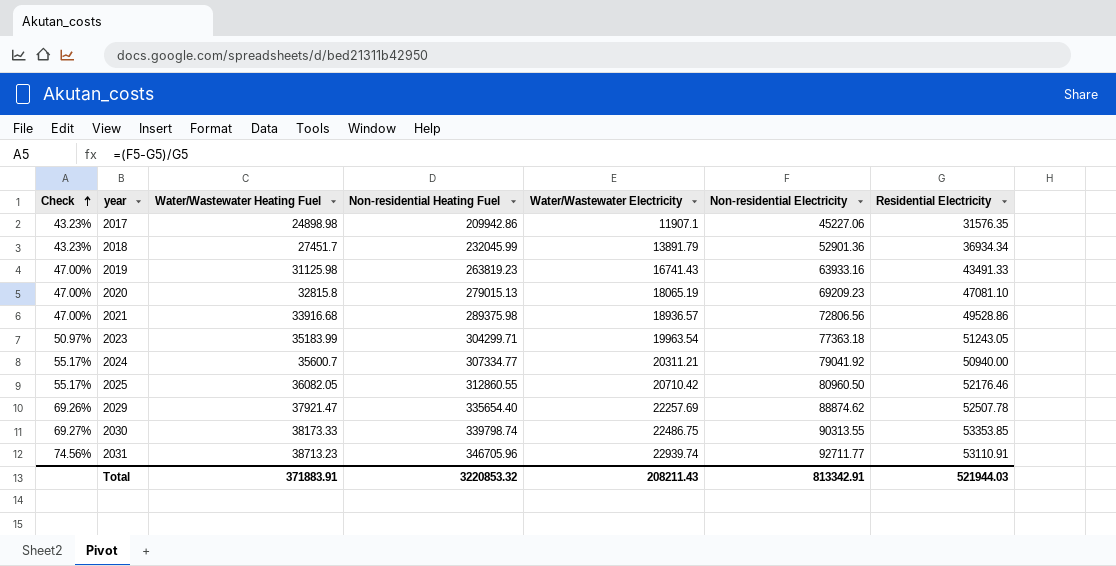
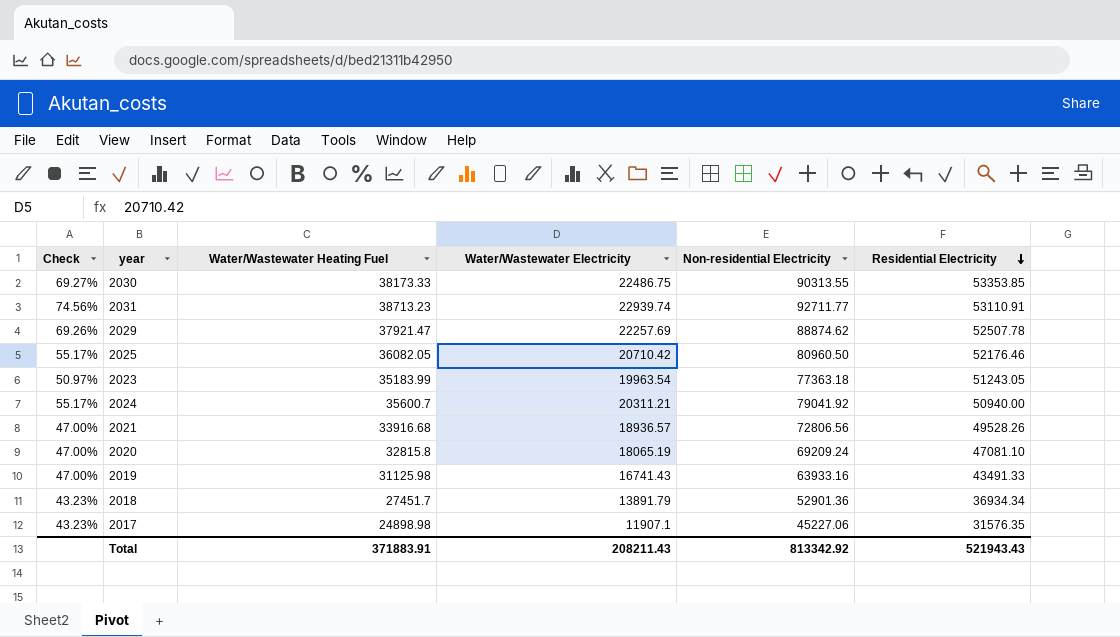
row order: Check ascending -> Residential Electricity descending
column Non-residential Heating Fuel | position: 4 -> none
2021 | Residential Electricity: 49528.86 -> 49528.26
2020 | Non-residential Electricity: 69209.23 -> 69209.24
Total | Non-residential Electricity: 813342.91 -> 813342.92
Total | Residential Electricity: 521944.03 -> 521943.43

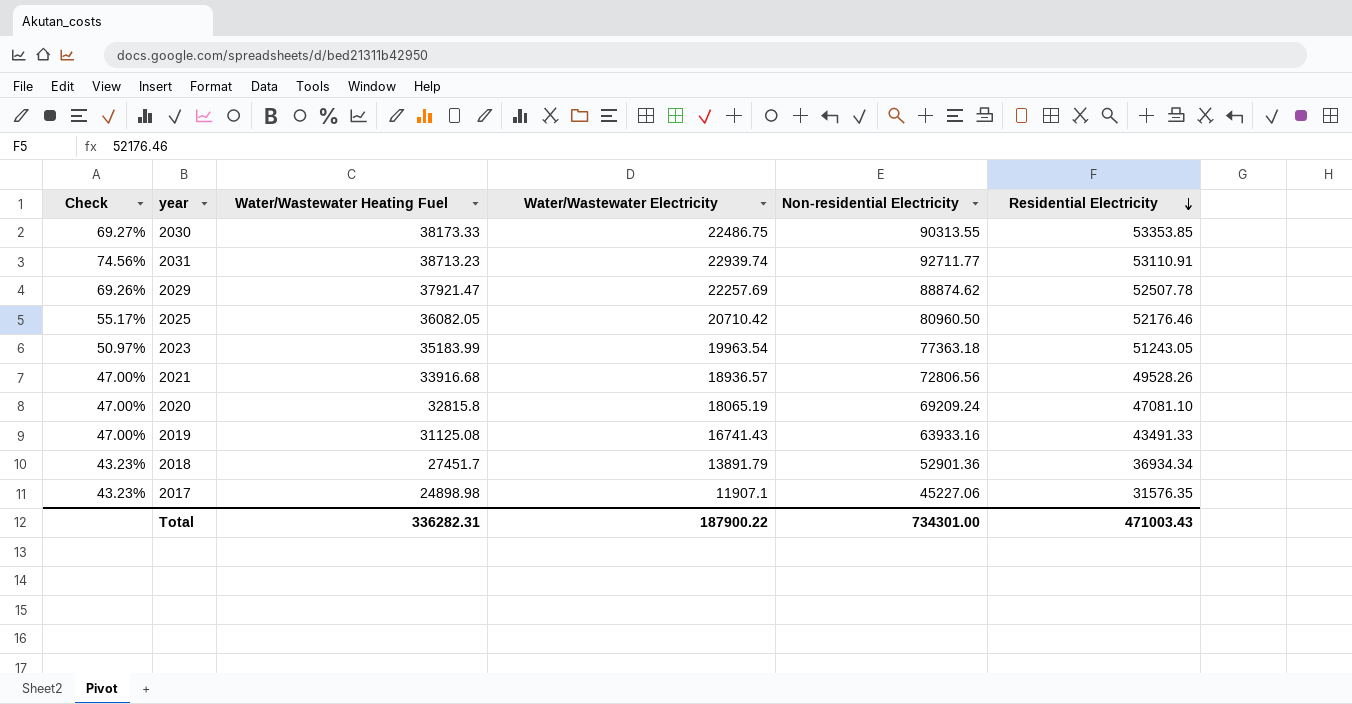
row 2024: 55.17% | 35600.7 | 20311.21 | 79041.92 | 50940.00 -> none
2019 | Water/Wastewater Heating Fuel: 31125.98 -> 31125.08
Total | Water/Wastewater Heating Fuel: 371883.91 -> 336282.31
Total | Water/Wastewater Electricity: 208211.43 -> 187900.22
Total | Non-residential Electricity: 813342.92 -> 734301.00
Total | Residential Electricity: 521943.43 -> 471003.43

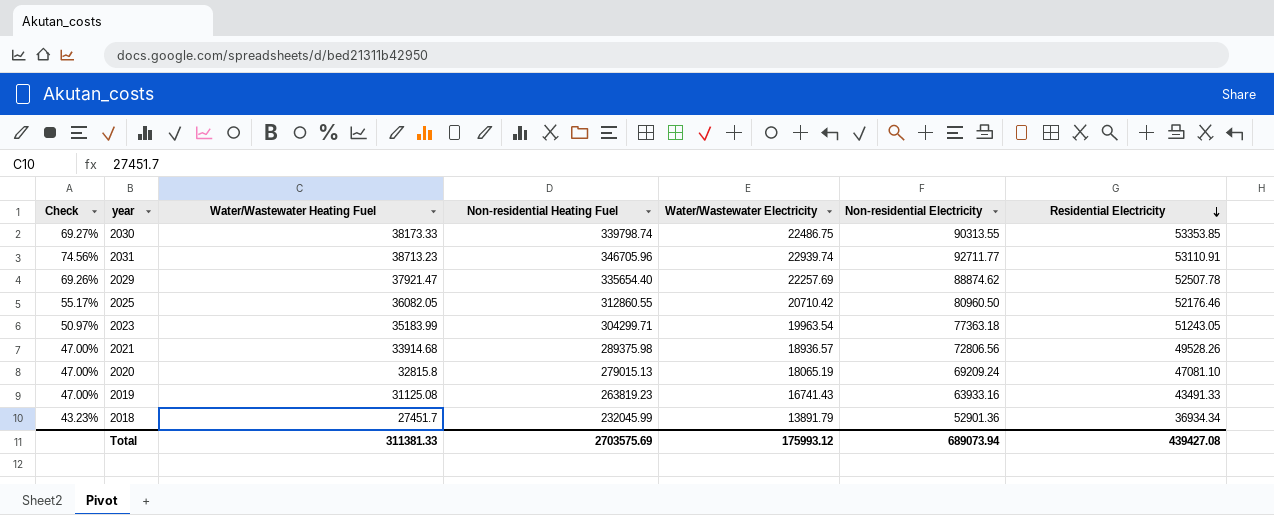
column Non-residential Heating Fuel | position: none -> 4
row 2017: 43.23% | 24898.98 | 11907.1 | 45227.06 | 31576.35 -> none
2021 | Water/Wastewater Heating Fuel: 33916.68 -> 33914.68
Total | Water/Wastewater Heating Fuel: 336282.31 -> 311381.33
Total | Water/Wastewater Electricity: 187900.22 -> 175993.12
Total | Non-residential Electricity: 734301.00 -> 689073.94
Total | Residential Electricity: 471003.43 -> 439427.08

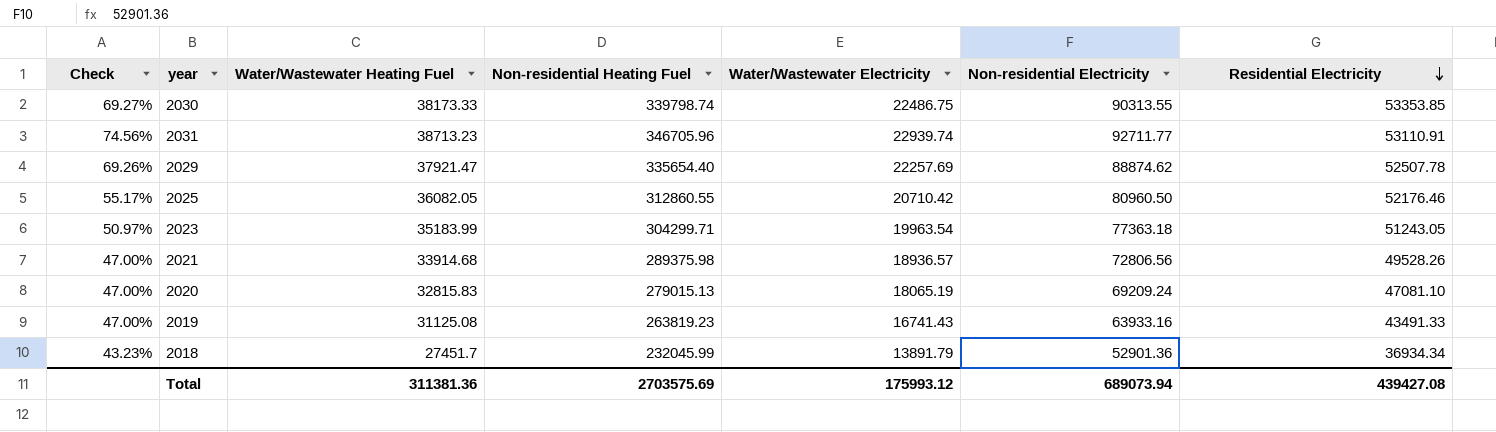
2020 | Water/Wastewater Heating Fuel: 32815.8 -> 32815.83
Total | Water/Wastewater Heating Fuel: 311381.33 -> 311381.36

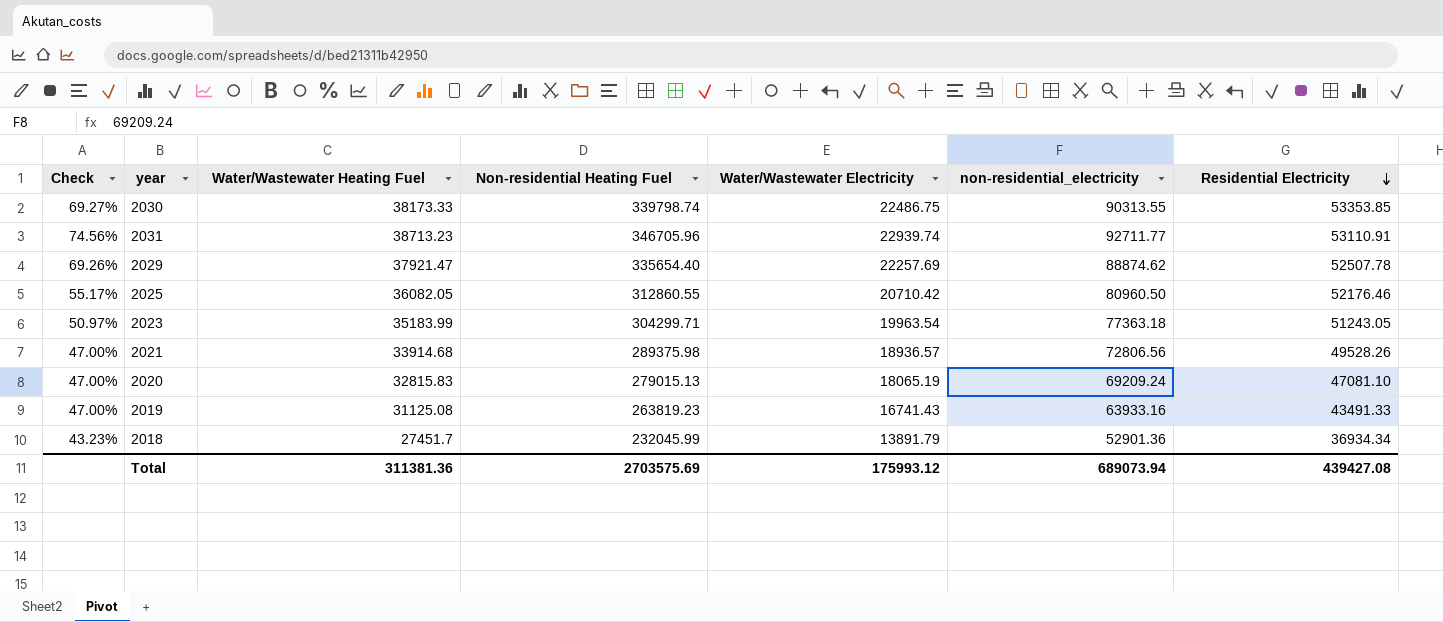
column name: Non-residential Electricity -> non-residential_electricity

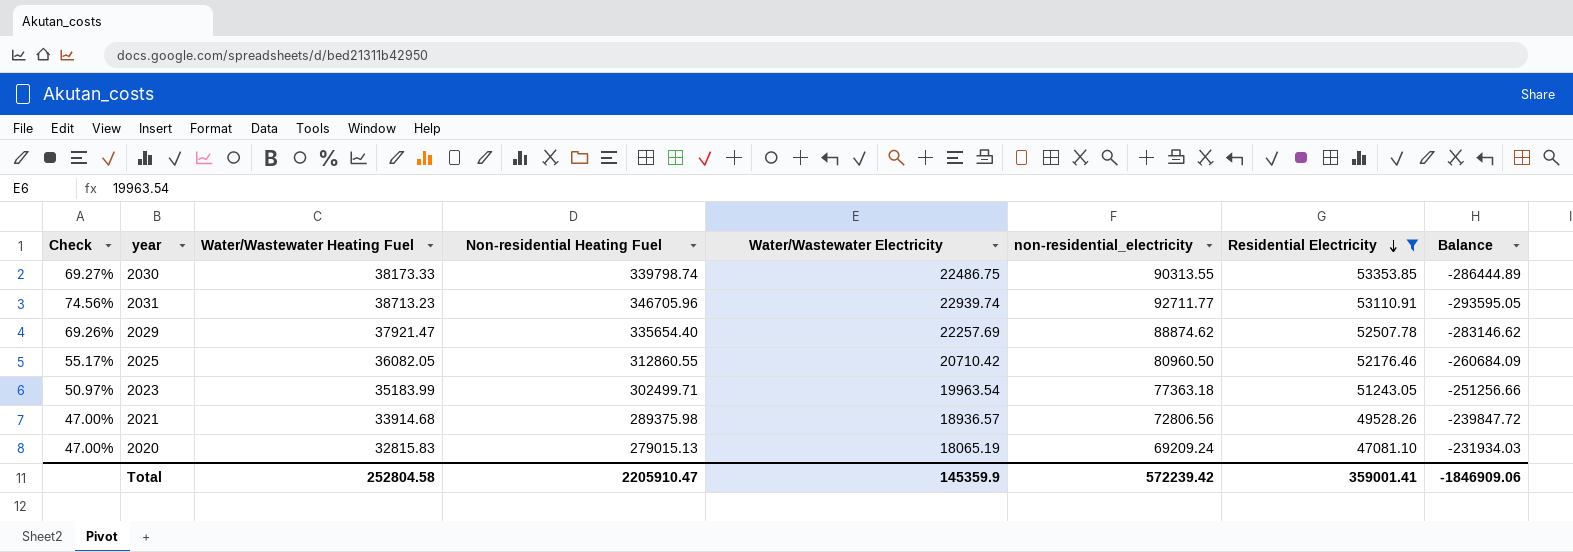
filter: none -> Residential Electricity >= 47081.10
column Balance | formula: none -> [Residential Electricity] - [Non-residential Heating Fuel]
2023 | Non-residential Heating Fuel: 304299.71 -> 302499.71
Total | Water/Wastewater Heating Fuel: 311381.36 -> 252804.58
Total | Non-residential Heating Fuel: 2703575.69 -> 2205910.47
Total | Water/Wastewater Electricity: 175993.12 -> 145359.9
Total | non-residential_electricity: 689073.94 -> 572239.42
Total | Residential Electricity: 439427.08 -> 359001.41

